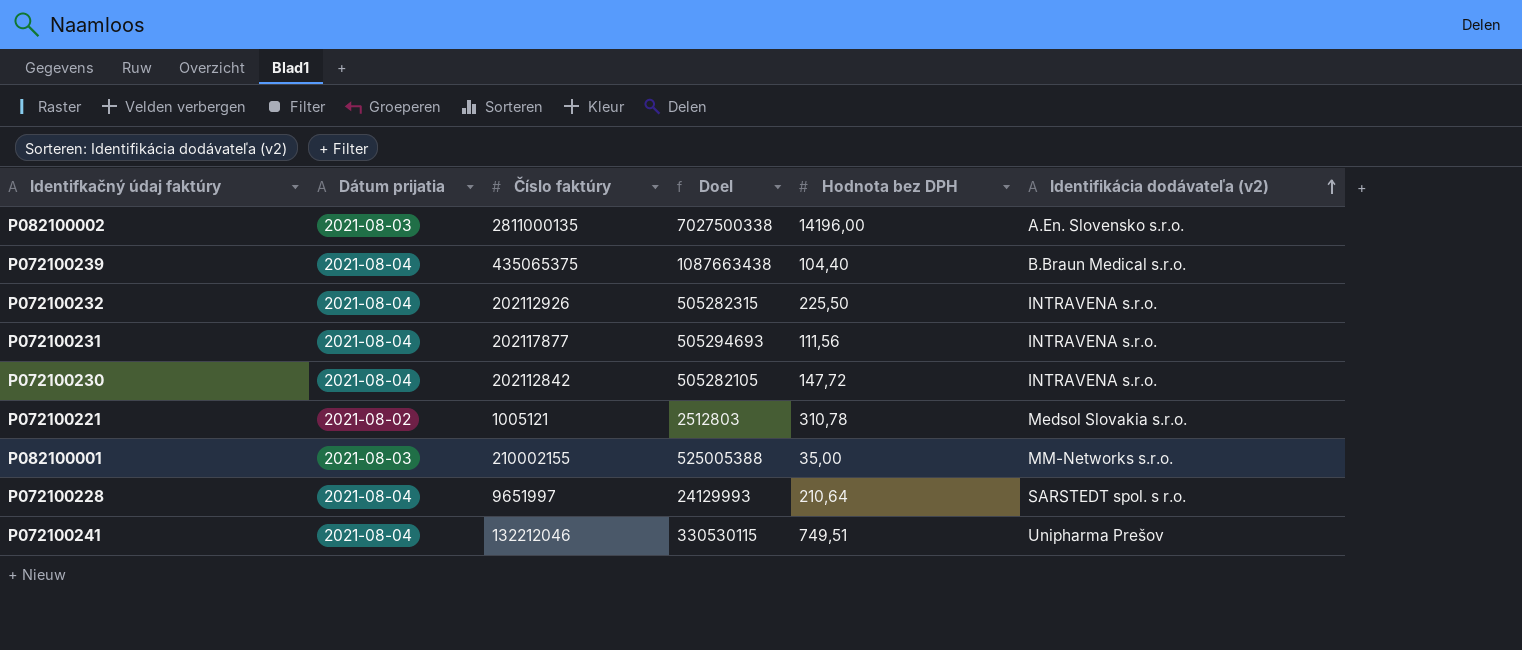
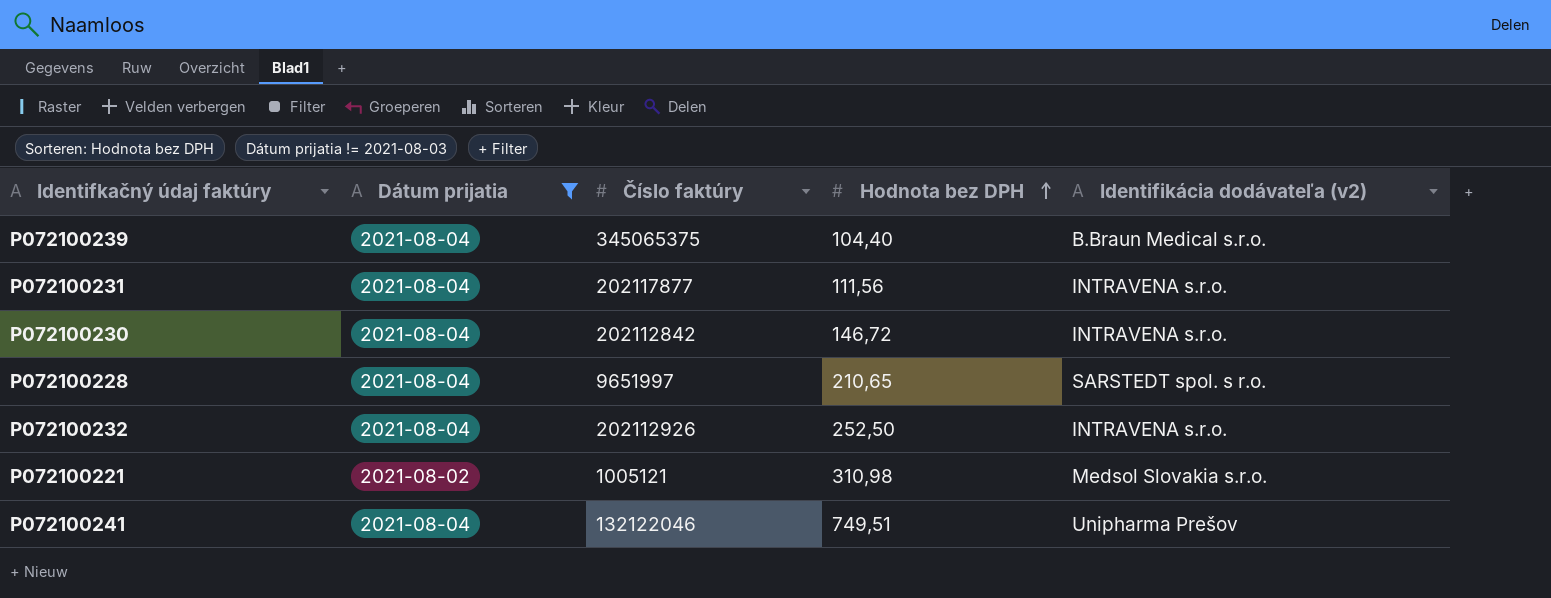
filter: none -> Dátum prijatia != 2021-08-03
row order: Identifikácia dodávateľa (v2) ascending -> Hodnota bez DPH ascending
column Doel | formula: [Číslo faktúry] * 2,5 -> none
P072100239 | Číslo faktúry: 435065375 -> 345065375
P072100230 | Hodnota bez DPH: 147,72 -> 146,72
P072100228 | Hodnota bez DPH: 210,64 -> 210,65
P072100232 | Hodnota bez DPH: 225,50 -> 252,50
P072100221 | Hodnota bez DPH: 310,78 -> 310,98
P072100241 | Číslo faktúry: 132212046 -> 132122046

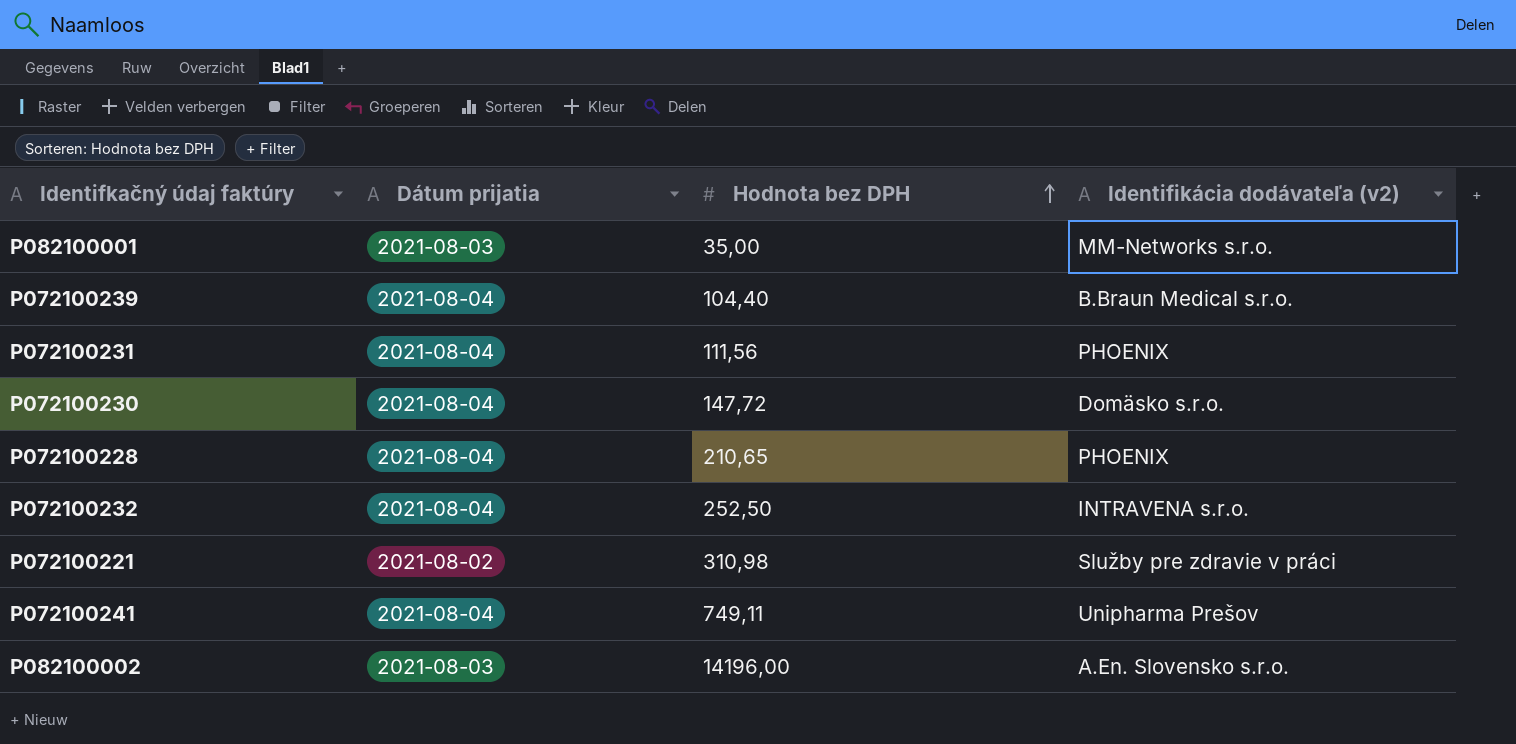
filter: Dátum prijatia != 2021-08-03 -> none
column Číslo faktúry | position: 3 -> none
P072100231 | Identifikácia dodávateľa (v2): INTRAVENA s.r.o. -> PHOENIX
P072100230 | Hodnota bez DPH: 146,72 -> 147,72
P072100230 | Identifikácia dodávateľa (v2): INTRAVENA s.r.o. -> Domäsko s.r.o.
P072100228 | Identifikácia dodávateľa (v2): SARSTEDT spol. s r.o. -> PHOENIX
P072100221 | Identifikácia dodávateľa (v2): Medsol Slovakia s.r.o. -> Služby pre zdravie v práci
P072100241 | Hodnota bez DPH: 749,51 -> 749,11

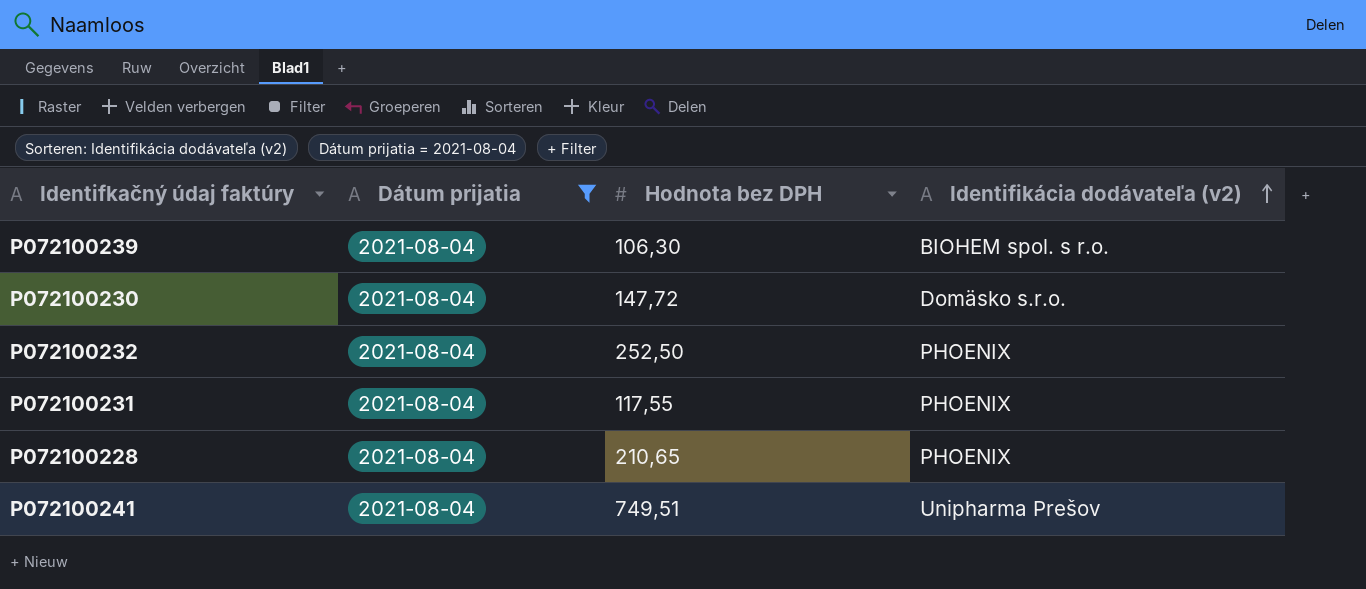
filter: none -> Dátum prijatia = 2021-08-04
row order: Hodnota bez DPH ascending -> Identifikácia dodávateľa (v2) ascending
P072100239 | Hodnota bez DPH: 104,40 -> 106,30
P072100239 | Identifikácia dodávateľa (v2): B.Braun Medical s.r.o. -> BIOHEM spol. s r.o.
P072100232 | Identifikácia dodávateľa (v2): INTRAVENA s.r.o. -> PHOENIX
P072100231 | Hodnota bez DPH: 111,56 -> 117,55
P072100241 | Hodnota bez DPH: 749,11 -> 749,51

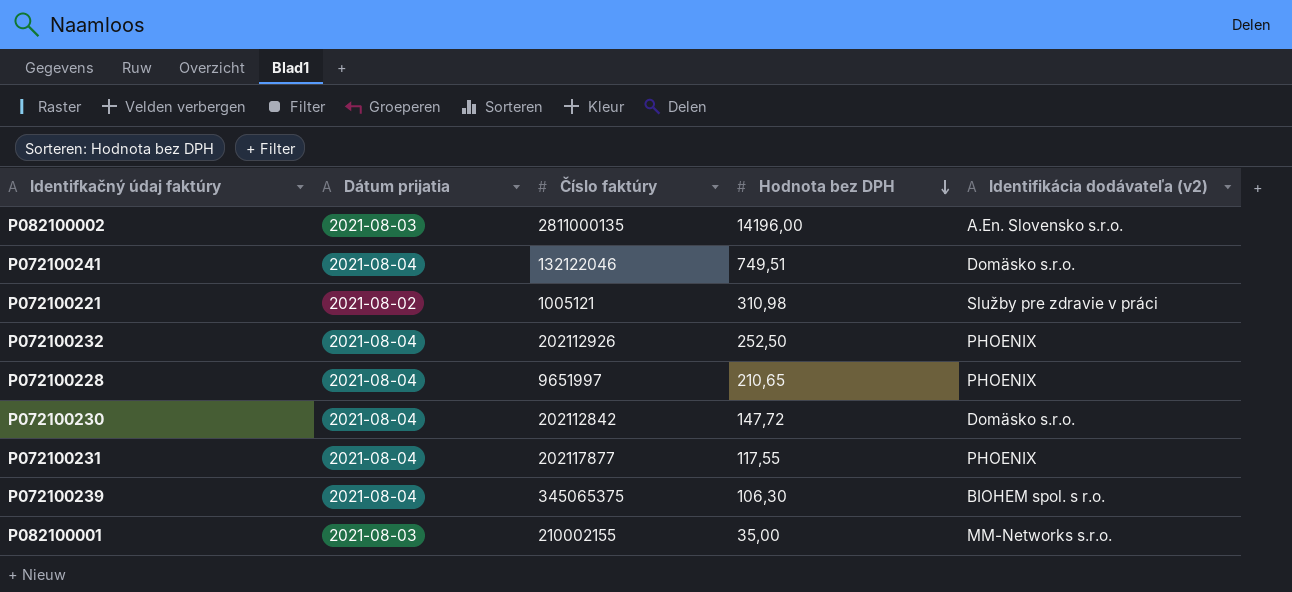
filter: Dátum prijatia = 2021-08-04 -> none
row order: Identifikácia dodávateľa (v2) ascending -> Hodnota bez DPH descending
column Číslo faktúry | position: none -> 3
P072100241 | Identifikácia dodávateľa (v2): Unipharma Prešov -> Domäsko s.r.o.

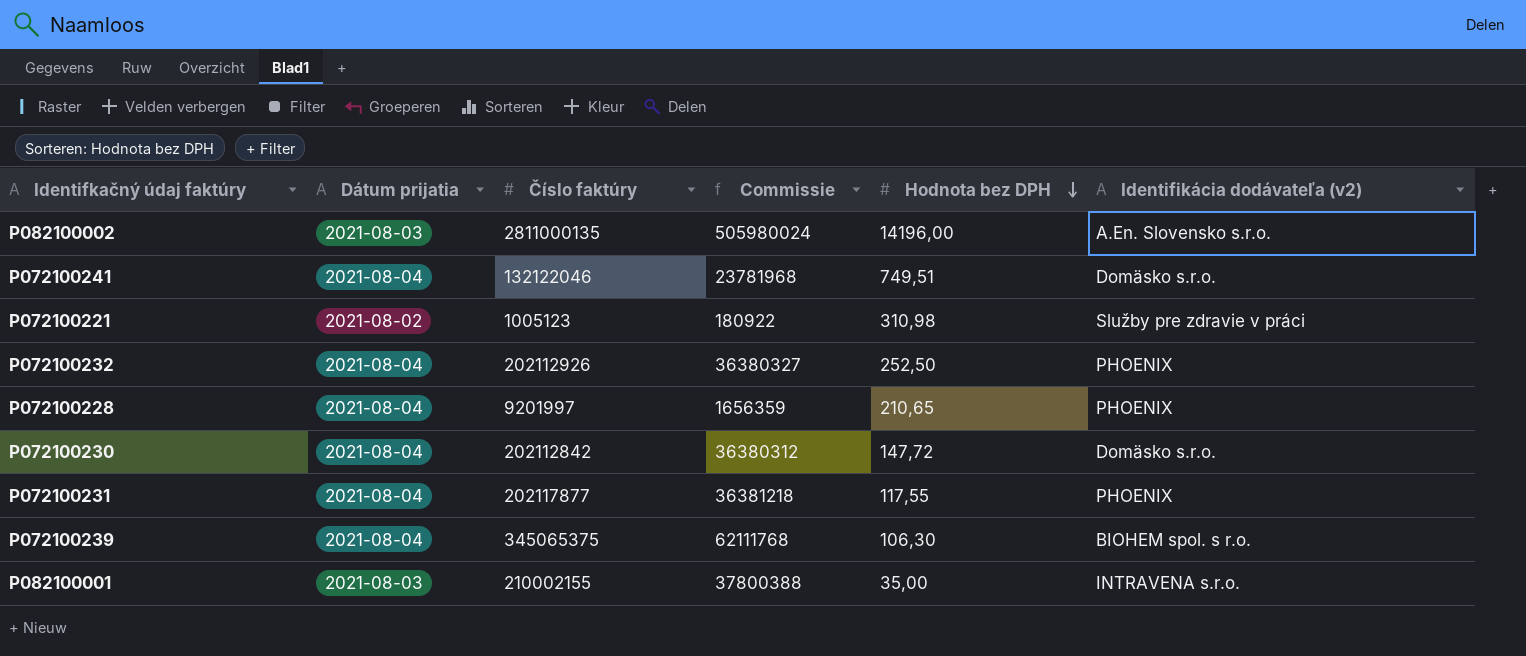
column Commissie | formula: none -> [Číslo faktúry] * 0,18
P072100221 | Číslo faktúry: 1005121 -> 1005123
P072100228 | Číslo faktúry: 9651997 -> 9201997
P082100001 | Identifikácia dodávateľa (v2): MM-Networks s.r.o. -> INTRAVENA s.r.o.

